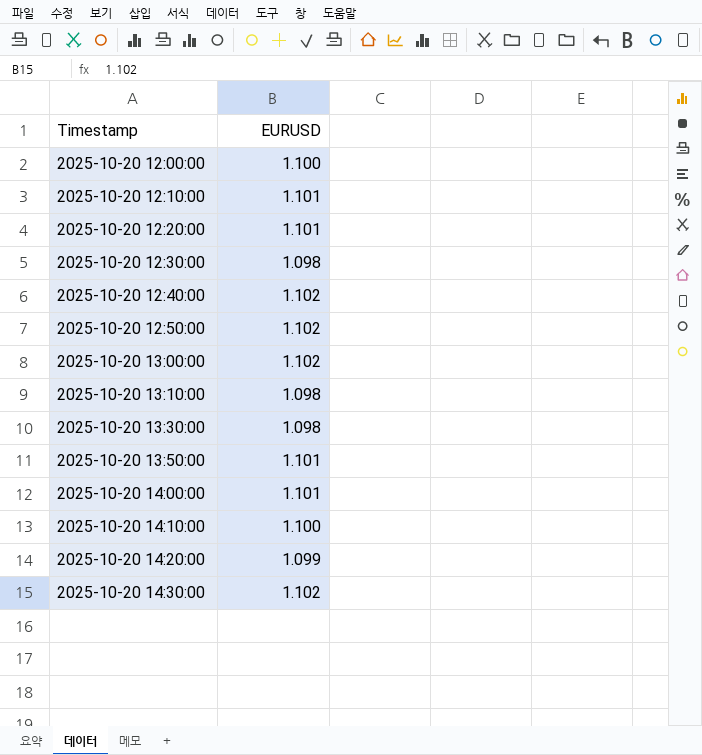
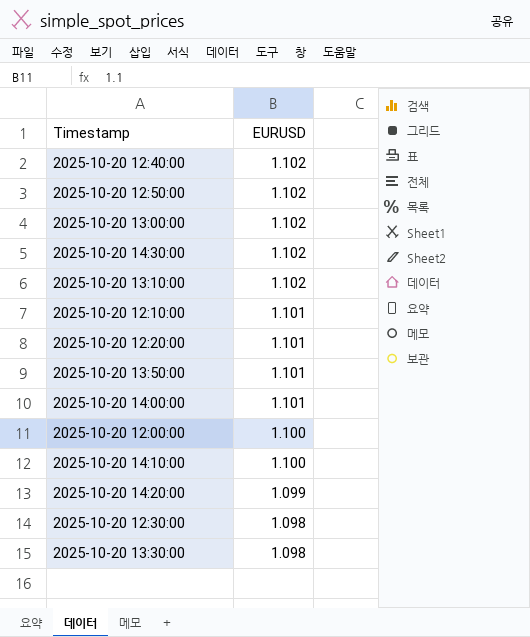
row order: Timestamp ascending -> EURUSD descending
2025-10-20 13:10:00 | EURUSD: 1.098 -> 1.102

